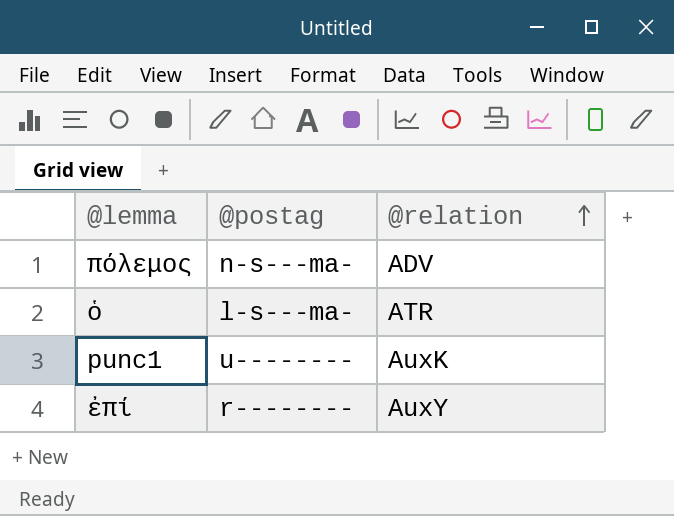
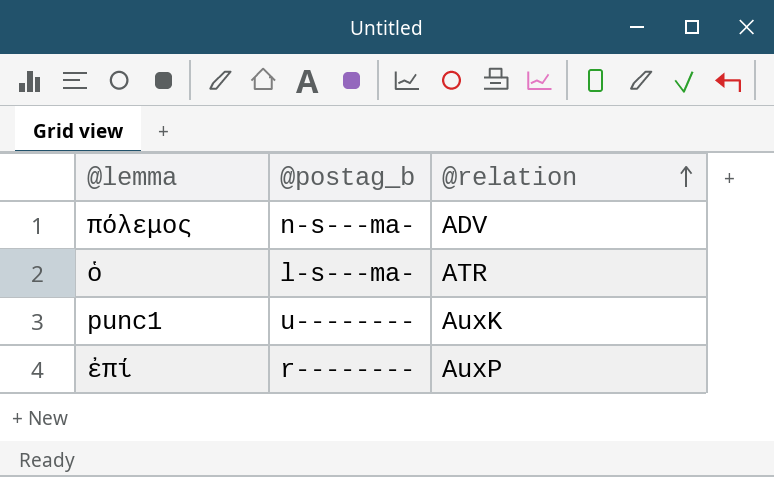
column name: @postag -> @postag_b
ἐπί | @relation: AuxY -> AuxP

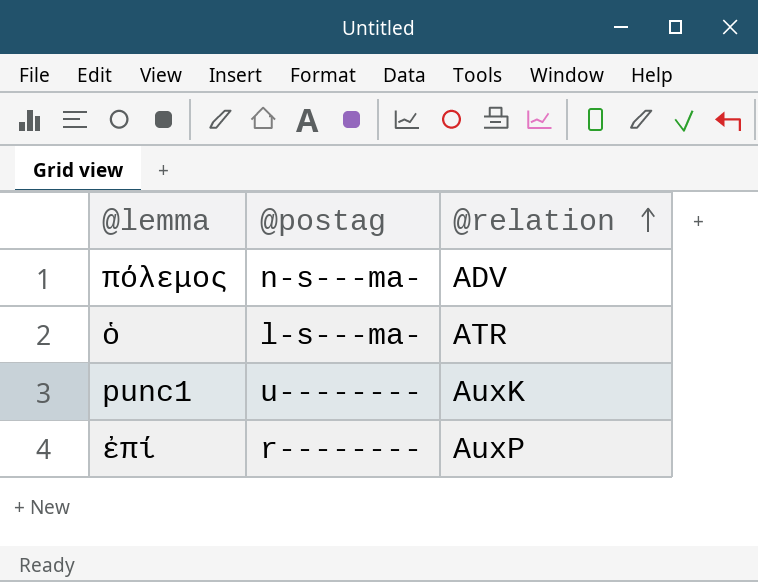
column name: @postag_b -> @postag

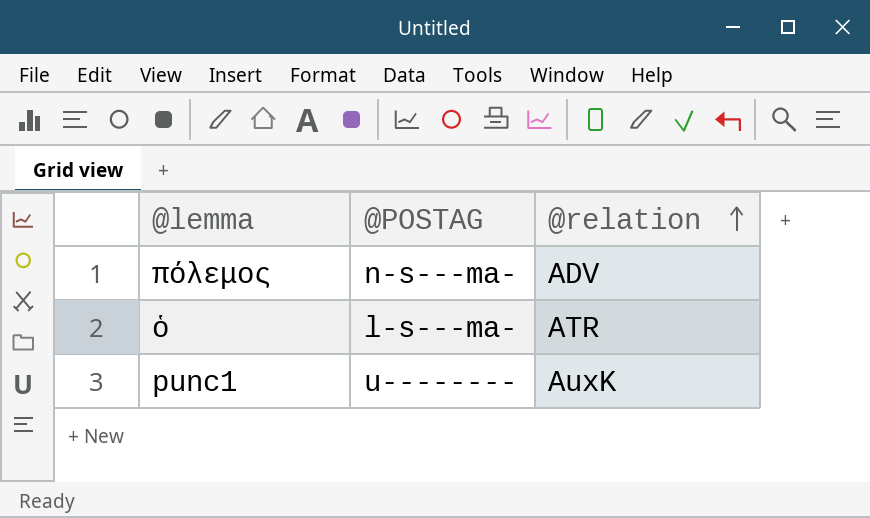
column name: @postag -> @POSTAG
row ἐπί: r-------- | AuxP -> none

